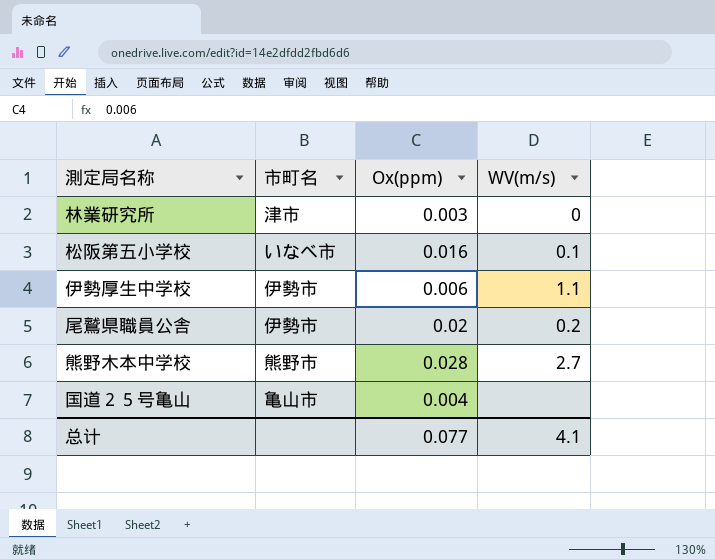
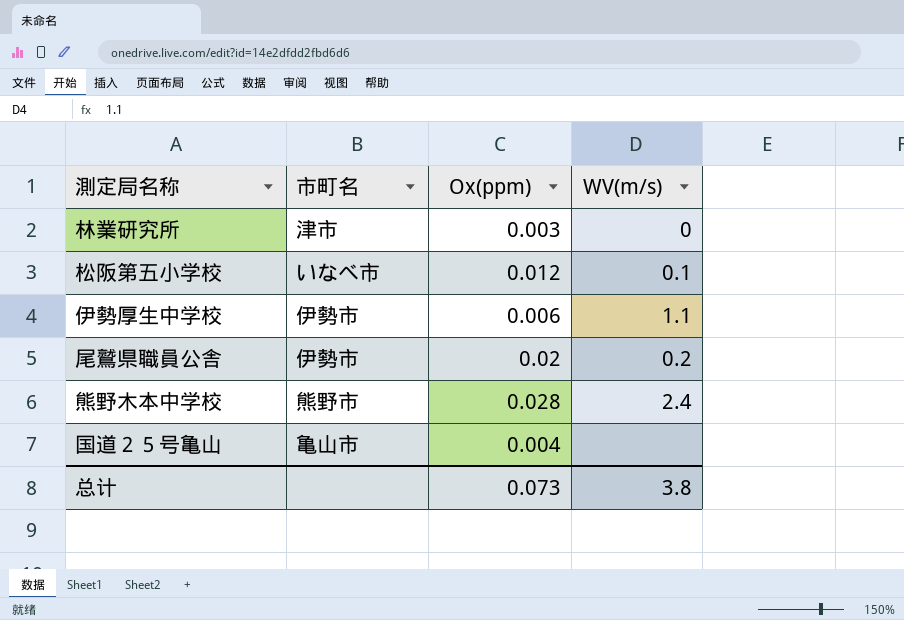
松阪第五小学校 | Ox(ppm): 0.016 -> 0.012
熊野木本中学校 | WV(m/s): 2.7 -> 2.4
总计 | Ox(ppm): 0.077 -> 0.073
总计 | WV(m/s): 4.1 -> 3.8

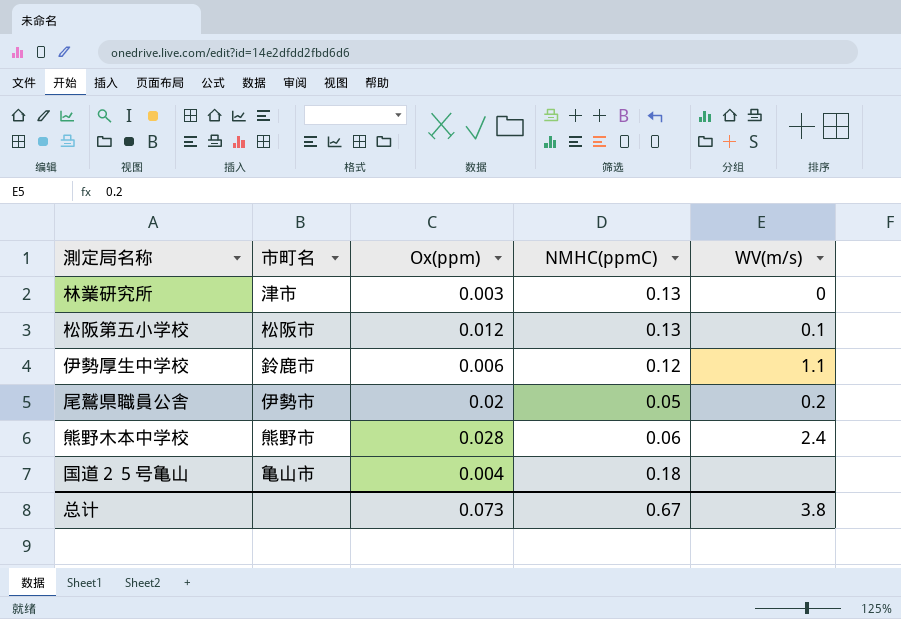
column NMHC(ppmC) | position: none -> 4
松阪第五小学校 | 市町名: いなべ市 -> 松阪市
伊勢厚生中学校 | 市町名: 伊勢市 -> 鈴鹿市

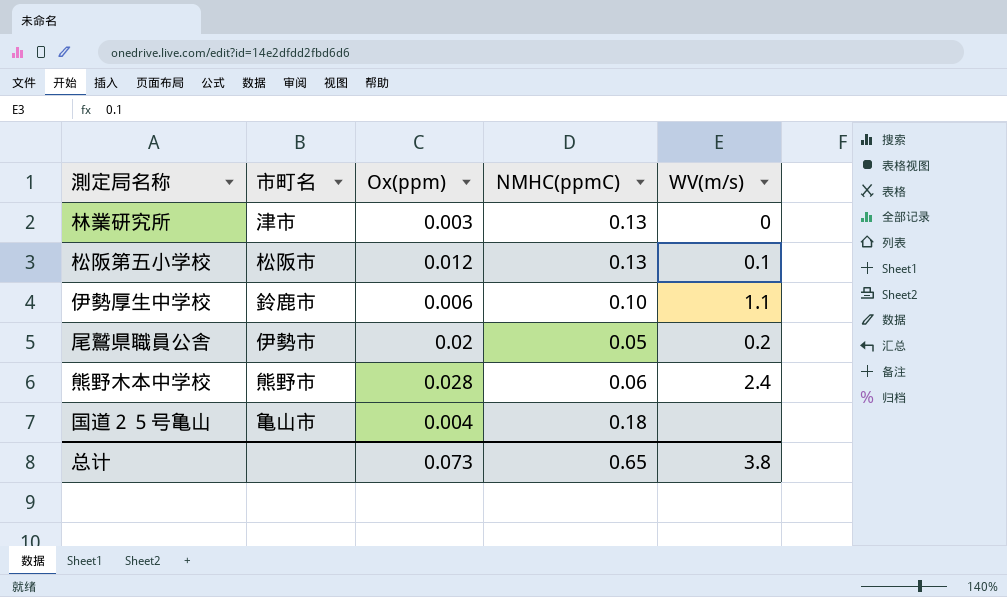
伊勢厚生中学校 | NMHC(ppmC): 0.12 -> 0.10
总计 | NMHC(ppmC): 0.67 -> 0.65

